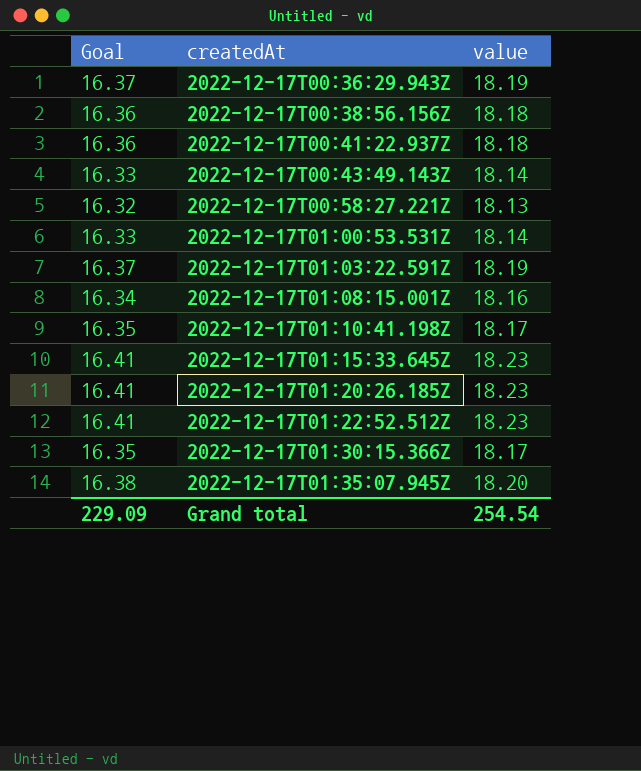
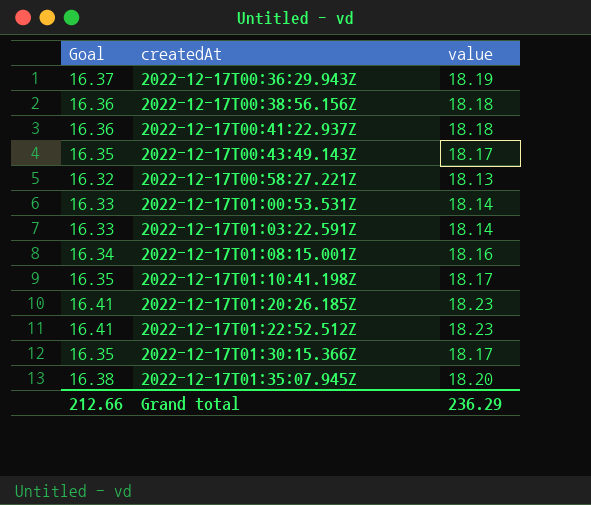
row 2022-12-17T01:15:33.645Z: 16.41 | 18.23 -> none
2022-12-17T00:43:49.143Z | Goal: 16.33 -> 16.35
2022-12-17T00:43:49.143Z | value: 18.14 -> 18.17
2022-12-17T01:03:22.591Z | Goal: 16.37 -> 16.33
2022-12-17T01:03:22.591Z | value: 18.19 -> 18.14
Grand total | Goal: 229.09 -> 212.66
Grand total | value: 254.54 -> 236.29

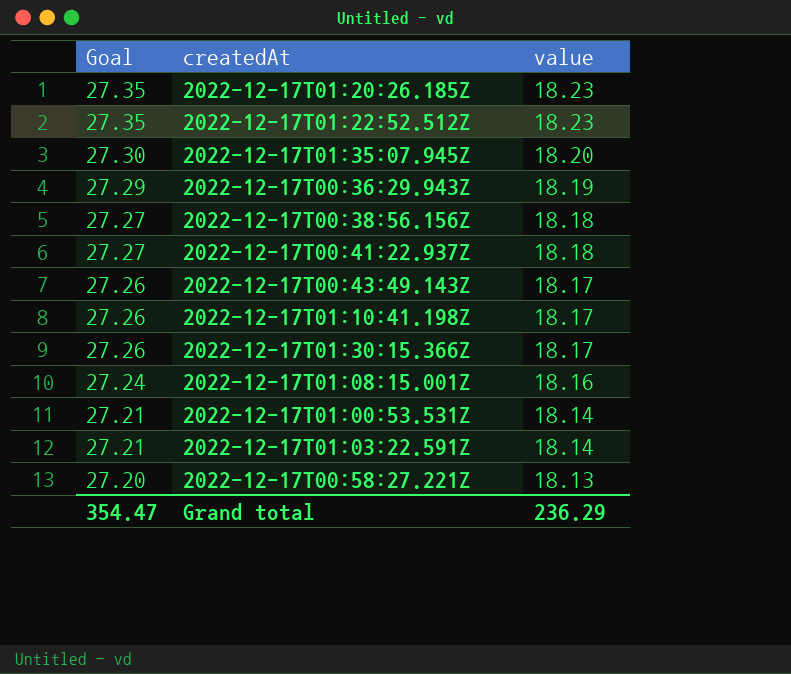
row order: createdAt ascending -> Goal descending
column Goal | formula: [value] * 0.9 -> [value] * 1.5
Grand total | Goal: 212.66 -> 354.47

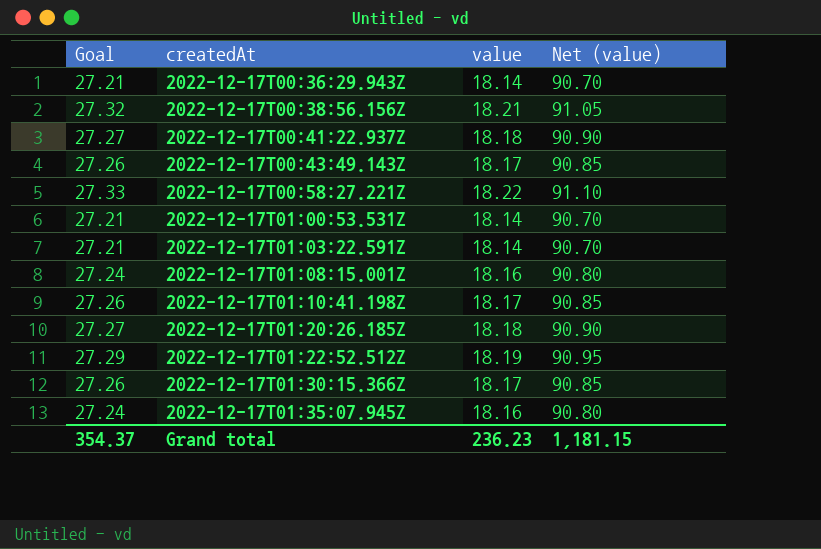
row order: Goal descending -> createdAt ascending
column Net (value) | formula: none -> [value] * 5
2022-12-17T00:36:29.943Z | Goal: 27.29 -> 27.21
2022-12-17T00:36:29.943Z | value: 18.19 -> 18.14
2022-12-17T00:38:56.156Z | Goal: 27.27 -> 27.32
2022-12-17T00:38:56.156Z | value: 18.18 -> 18.21
2022-12-17T00:58:27.221Z | Goal: 27.20 -> 27.33
2022-12-17T00:58:27.221Z | value: 18.13 -> 18.22
2022-12-17T01:20:26.185Z | Goal: 27.35 -> 27.27
2022-12-17T01:20:26.185Z | value: 18.23 -> 18.18
2022-12-17T01:22:52.512Z | Goal: 27.35 -> 27.29
2022-12-17T01:22:52.512Z | value: 18.23 -> 18.19
2022-12-17T01:35:07.945Z | Goal: 27.30 -> 27.24
2022-12-17T01:35:07.945Z | value: 18.20 -> 18.16
Grand total | Goal: 354.47 -> 354.37
Grand total | value: 236.29 -> 236.23

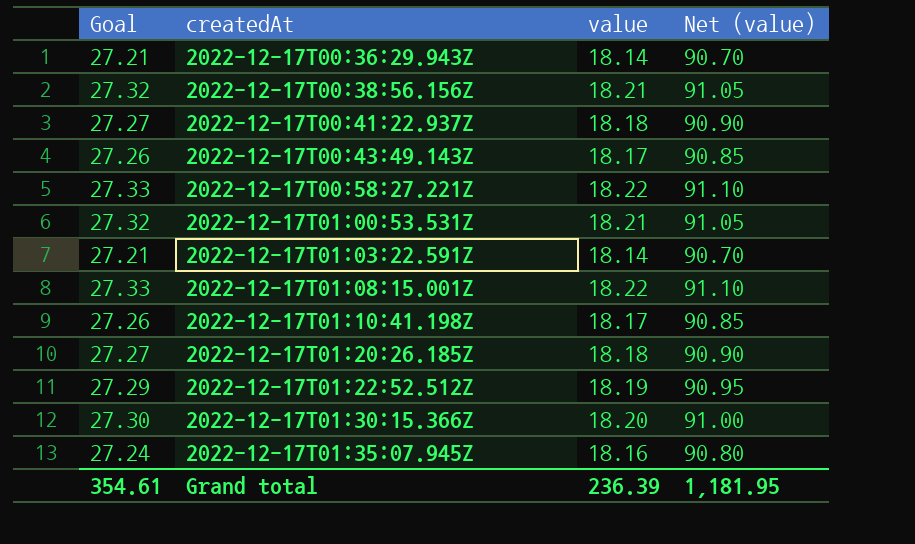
2022-12-17T01:00:53.531Z | Goal: 27.21 -> 27.32
2022-12-17T01:00:53.531Z | value: 18.14 -> 18.21
2022-12-17T01:00:53.531Z | Net (value): 90.70 -> 91.05
2022-12-17T01:08:15.001Z | Goal: 27.24 -> 27.33
2022-12-17T01:08:15.001Z | value: 18.16 -> 18.22
2022-12-17T01:08:15.001Z | Net (value): 90.80 -> 91.10
2022-12-17T01:30:15.366Z | Goal: 27.26 -> 27.30
2022-12-17T01:30:15.366Z | value: 18.17 -> 18.20
2022-12-17T01:30:15.366Z | Net (value): 90.85 -> 91.00
Grand total | Goal: 354.37 -> 354.61
Grand total | value: 236.23 -> 236.39
Grand total | Net (value): 1,181.15 -> 1,181.95

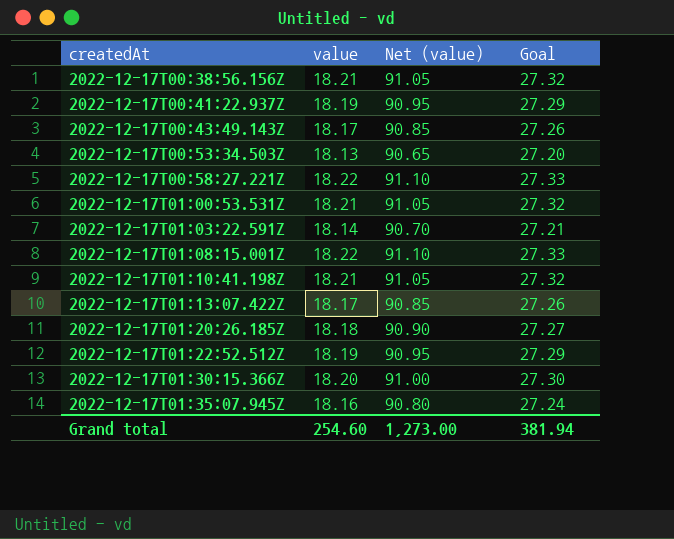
column Goal | position: 1 -> 4
row 2022-12-17T00:36:29.943Z: 27.21 | 18.14 | 90.70 -> none
2022-12-17T00:41:22.937Z | value: 18.18 -> 18.19
2022-12-17T00:41:22.937Z | Net (value): 90.90 -> 90.95
2022-12-17T00:41:22.937Z | Goal: 27.27 -> 27.29
row 2022-12-17T00:53:34.503Z: none -> 18.13 | 90.65 | 27.20
2022-12-17T01:10:41.198Z | value: 18.17 -> 18.21
2022-12-17T01:10:41.198Z | Net (value): 90.85 -> 91.05
2022-12-17T01:10:41.198Z | Goal: 27.26 -> 27.32
row 2022-12-17T01:13:07.422Z: none -> 18.17 | 90.85 | 27.26
Grand total | value: 236.39 -> 254.60
Grand total | Net (value): 1,181.95 -> 1,273.00
Grand total | Goal: 354.61 -> 381.94

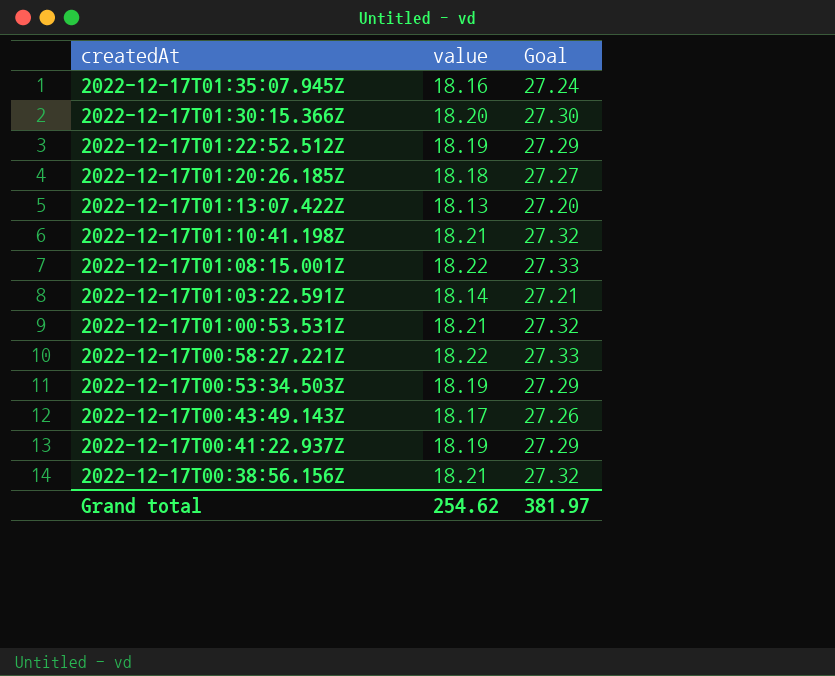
row order: createdAt ascending -> createdAt descending
column Net (value) | formula: [value] * 5 -> none
2022-12-17T01:13:07.422Z | value: 18.17 -> 18.13
2022-12-17T01:13:07.422Z | Goal: 27.26 -> 27.20
2022-12-17T00:53:34.503Z | value: 18.13 -> 18.19
2022-12-17T00:53:34.503Z | Goal: 27.20 -> 27.29
Grand total | value: 254.60 -> 254.62
Grand total | Goal: 381.94 -> 381.97

